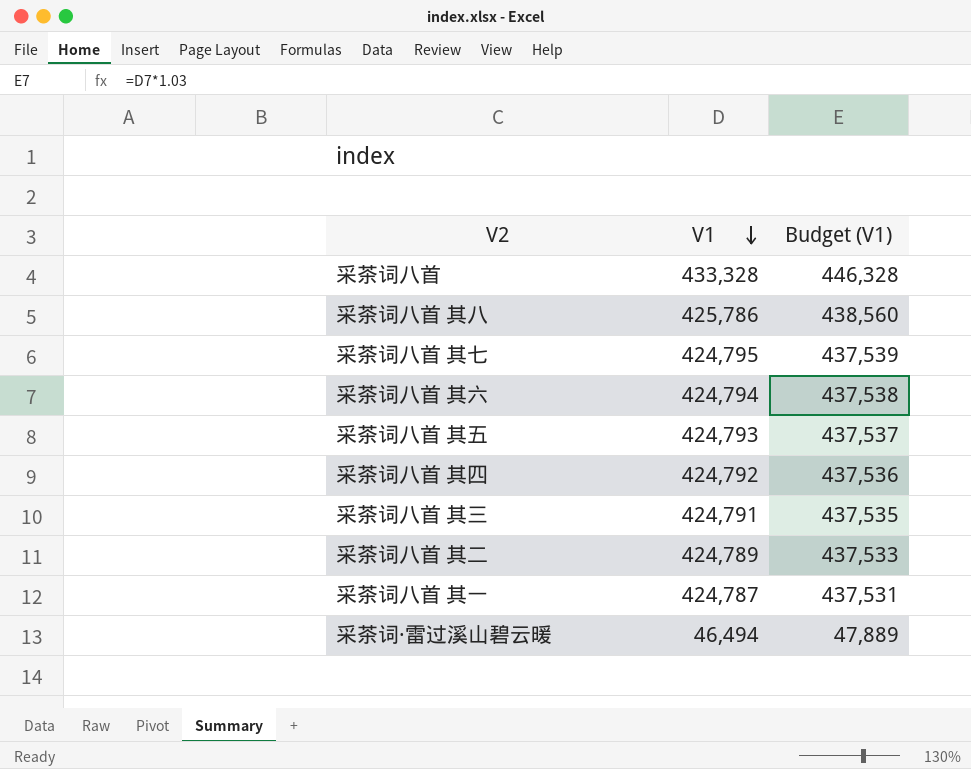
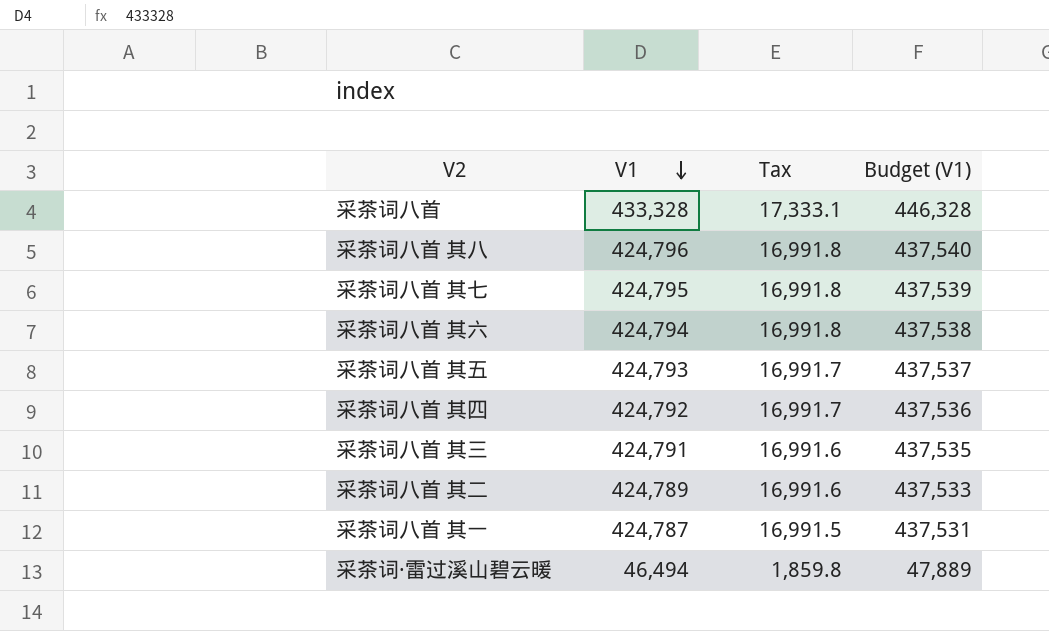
column Tax | formula: none -> [V1] * 0.04
采茶词八首 其八 | V1: 425,786 -> 424,796
采茶词八首 其八 | Budget (V1): 438,560 -> 437,540

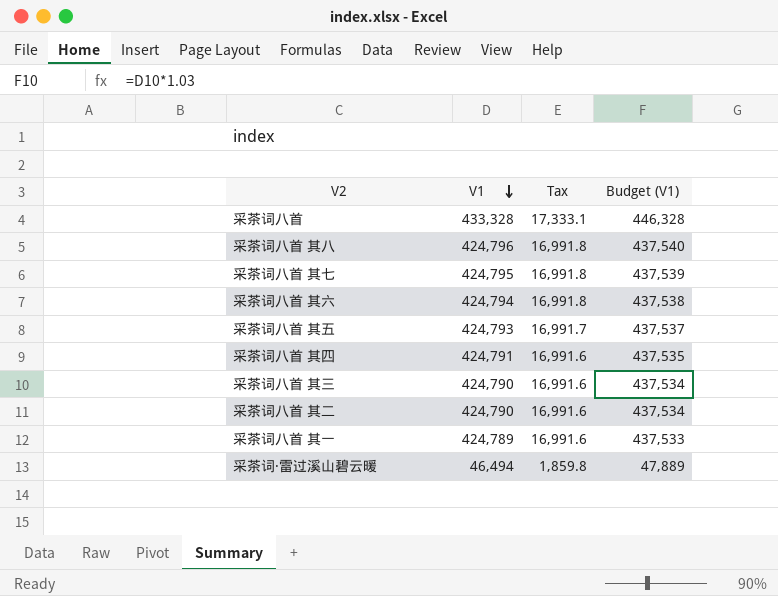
采茶词八首 其四 | V1: 424,792 -> 424,791
采茶词八首 其四 | Tax: 16,991.7 -> 16,991.6
采茶词八首 其四 | Budget (V1): 437,536 -> 437,535
采茶词八首 其三 | V1: 424,791 -> 424,790
采茶词八首 其三 | Budget (V1): 437,535 -> 437,534
采茶词八首 其二 | V1: 424,789 -> 424,790
采茶词八首 其二 | Budget (V1): 437,533 -> 437,534
采茶词八首 其一 | V1: 424,787 -> 424,789
采茶词八首 其一 | Tax: 16,991.5 -> 16,991.6
采茶词八首 其一 | Budget (V1): 437,531 -> 437,533

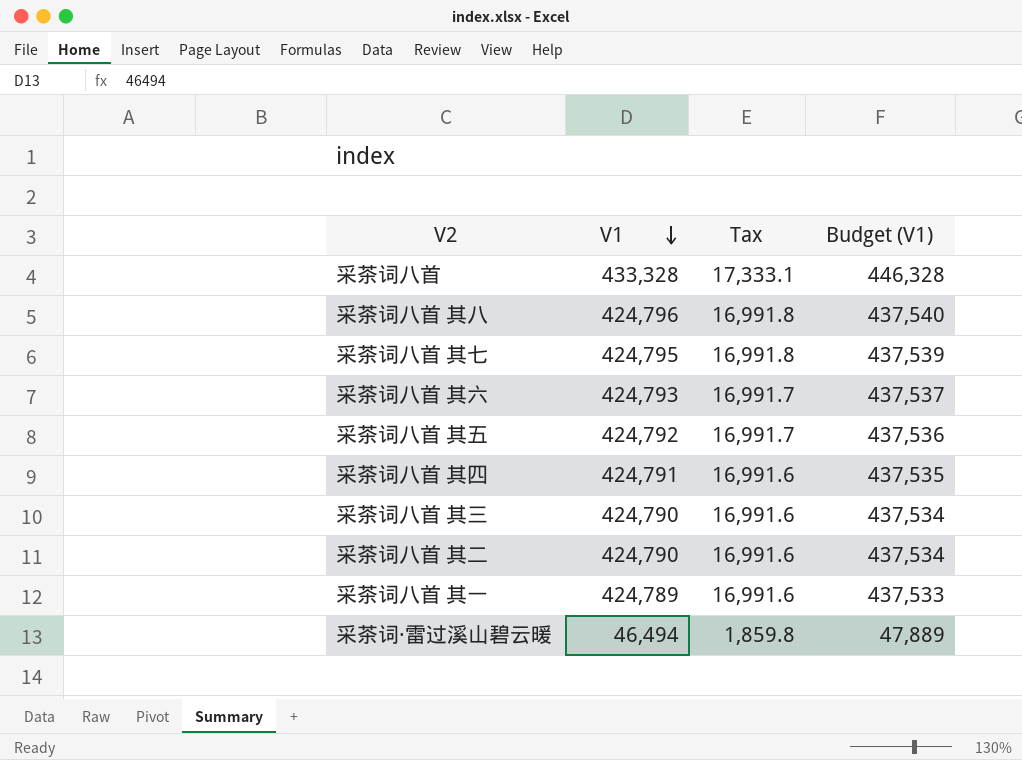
采茶词八首 其六 | V1: 424,794 -> 424,793
采茶词八首 其六 | Tax: 16,991.8 -> 16,991.7
采茶词八首 其六 | Budget (V1): 437,538 -> 437,537
采茶词八首 其五 | V1: 424,793 -> 424,792
采茶词八首 其五 | Budget (V1): 437,537 -> 437,536

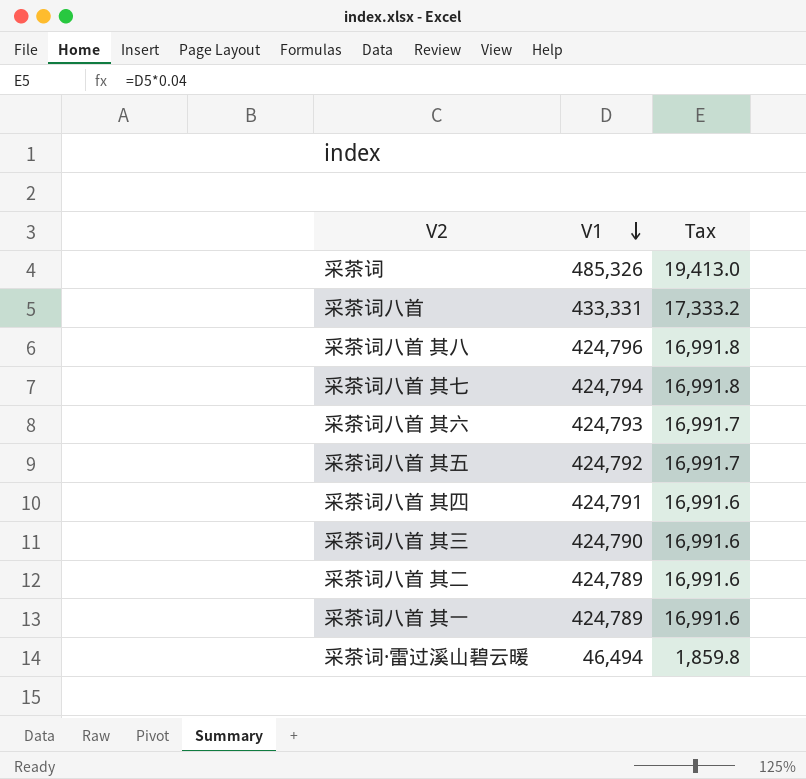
column Budget (V1) | formula: [V1] * 1.03 -> none
row 采茶词: none -> 485,326 | 19,413.0
采茶词八首 | V1: 433,328 -> 433,331
采茶词八首 | Tax: 17,333.1 -> 17,333.2
采茶词八首 其七 | V1: 424,795 -> 424,794
采茶词八首 其二 | V1: 424,790 -> 424,789

